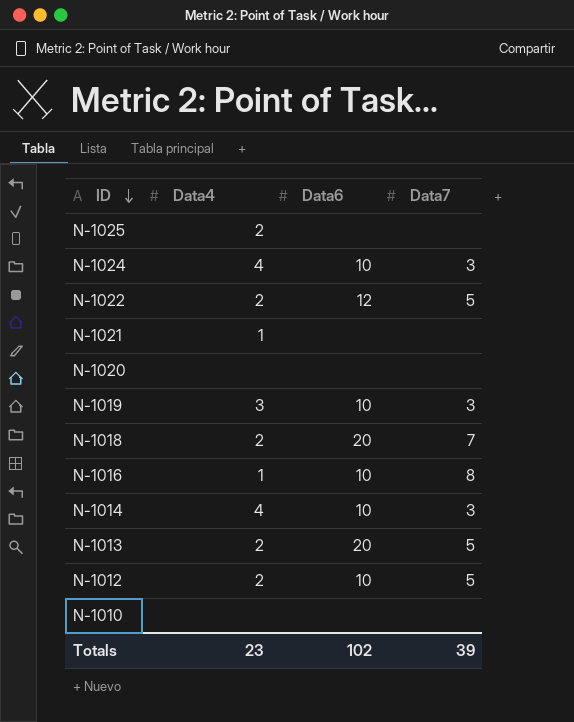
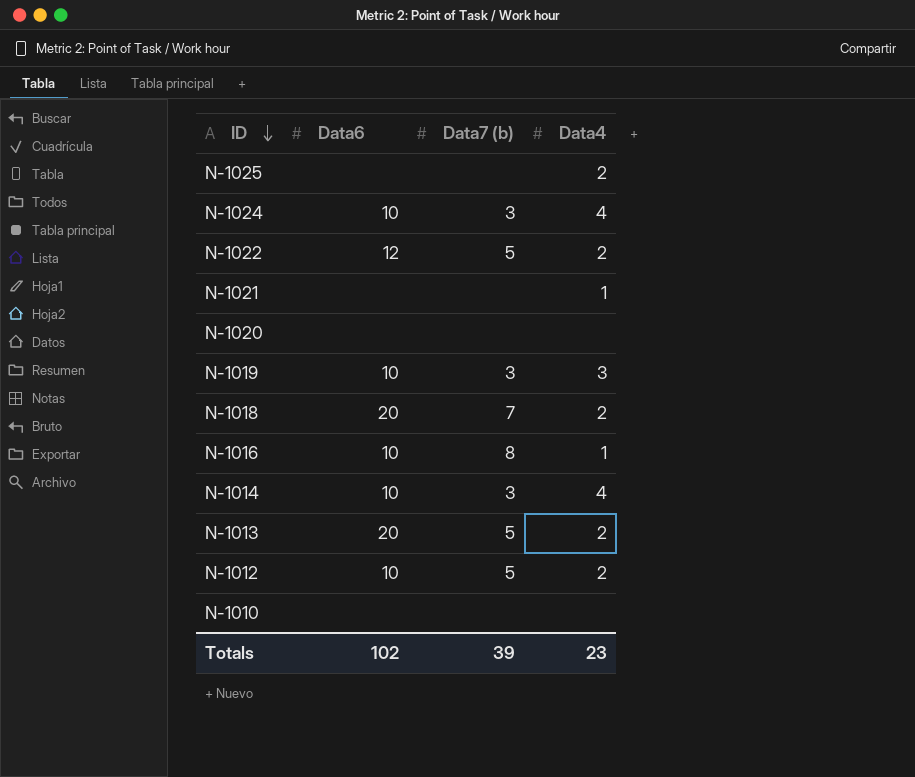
column name: Data7 -> Data7 (b)
column Data4 | position: 2 -> 4

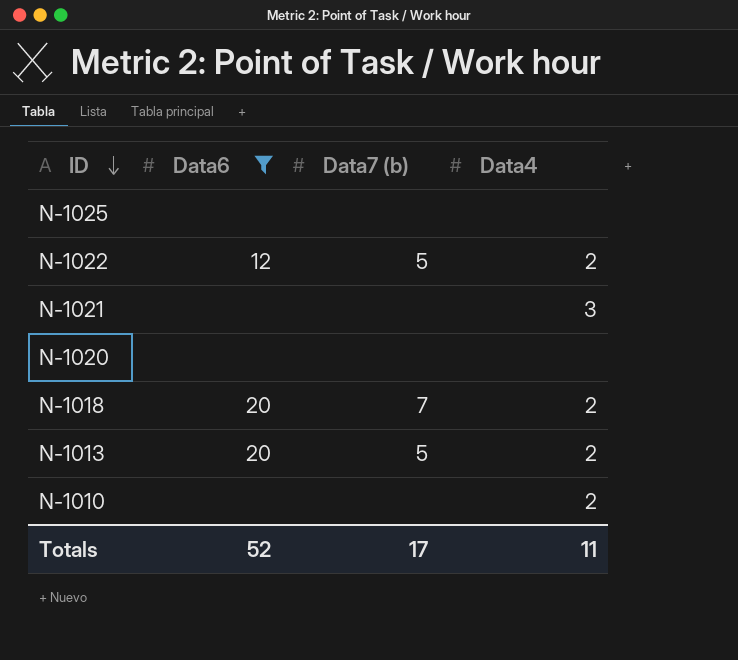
filter: none -> Data6 != 10
N-1025 | Data4: 2 -> none
N-1021 | Data4: 1 -> 3
N-1010 | Data4: none -> 2
Totals | Data6: 102 -> 52
Totals | Data7 (b): 39 -> 17
Totals | Data4: 23 -> 11

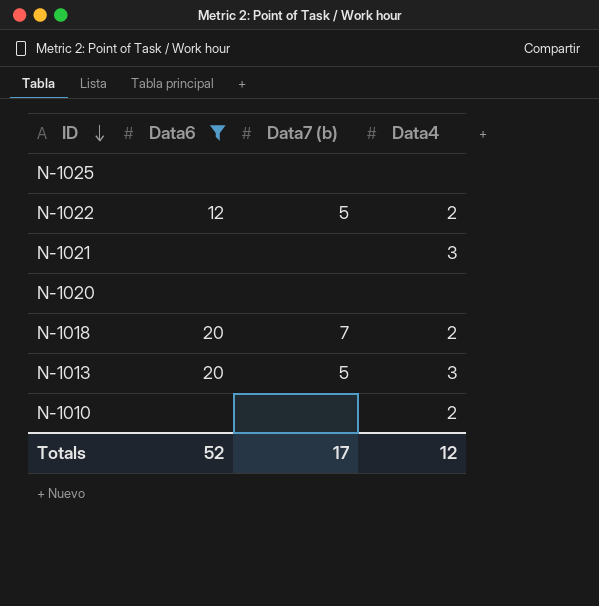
N-1013 | Data4: 2 -> 3
Totals | Data4: 11 -> 12

